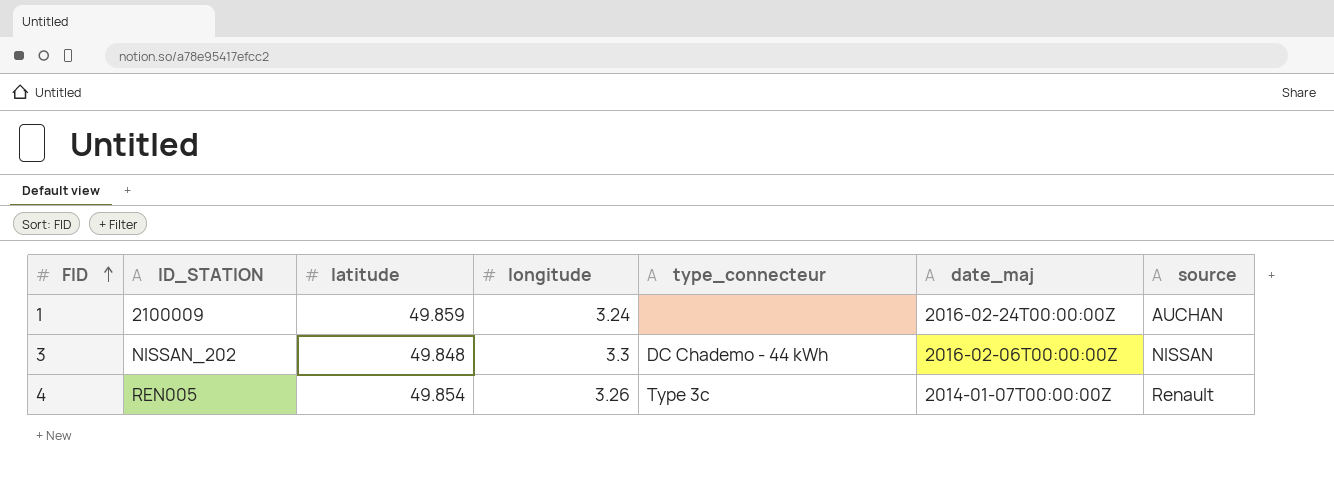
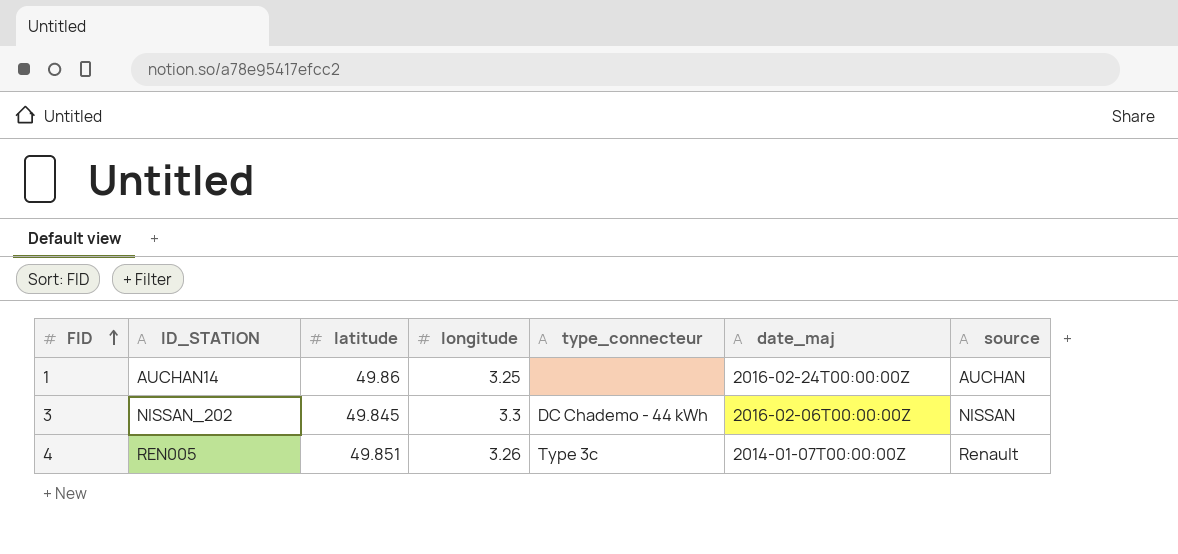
1 | ID_STATION: 2100009 -> AUCHAN14
1 | latitude: 49.859 -> 49.86
1 | longitude: 3.24 -> 3.25
3 | latitude: 49.848 -> 49.845
4 | latitude: 49.854 -> 49.851

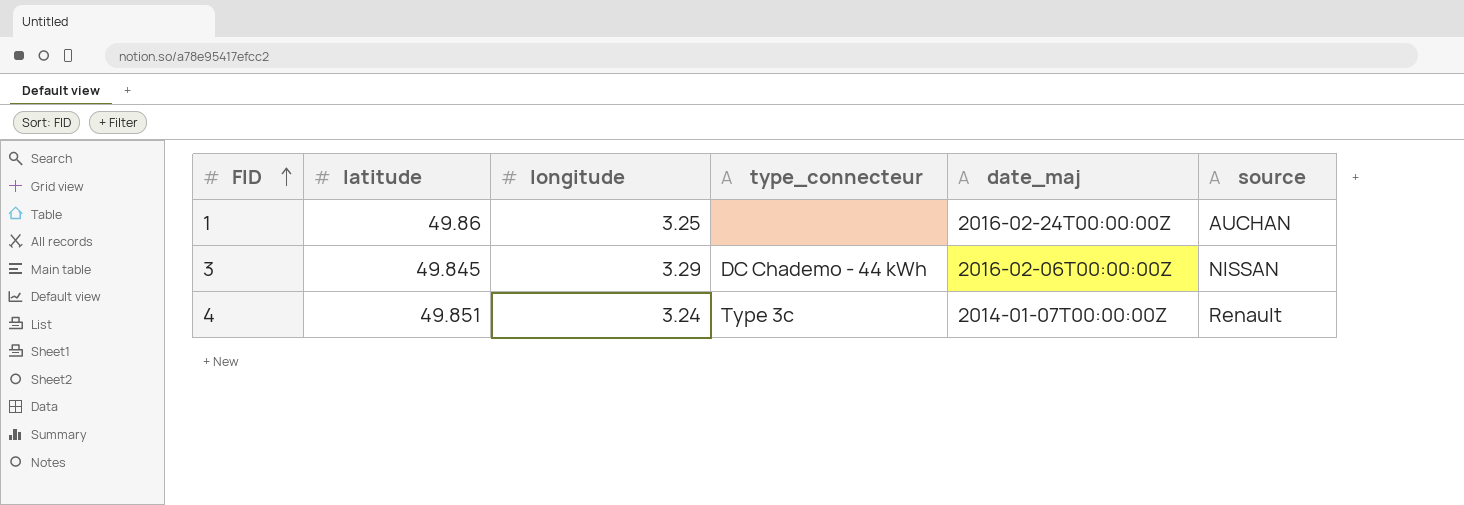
column ID_STATION | position: 2 -> none
3 | longitude: 3.3 -> 3.29
4 | longitude: 3.26 -> 3.24

